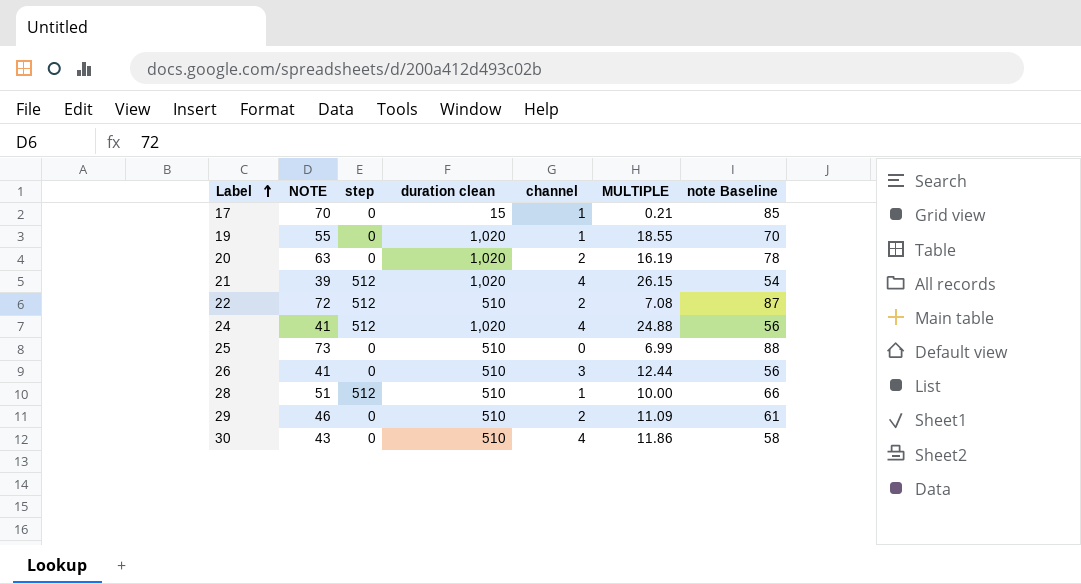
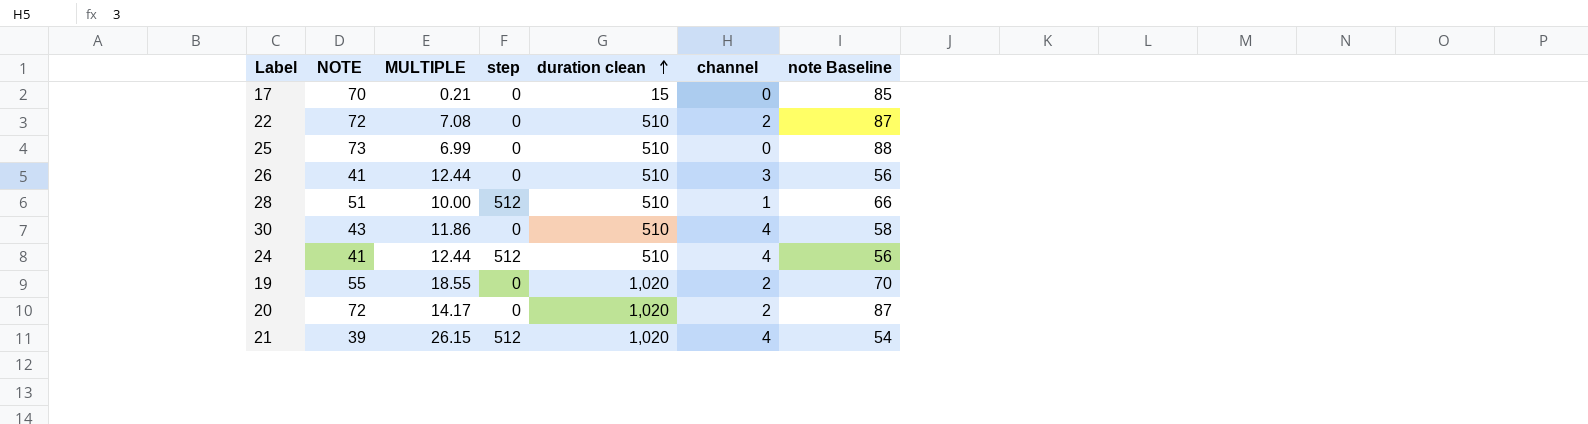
row order: Label ascending -> duration clean ascending
column MULTIPLE | position: 6 -> 3
row 29: 46 | 0 | 510 | 2 | 11.09 | 61 -> none
17 | channel: 1 -> 0
22 | step: 512 -> 0
24 | MULTIPLE: 24.88 -> 12.44
24 | duration clean: 1,020 -> 510
19 | channel: 1 -> 2
20 | NOTE: 63 -> 72
20 | MULTIPLE: 16.19 -> 14.17
20 | note Baseline: 78 -> 87

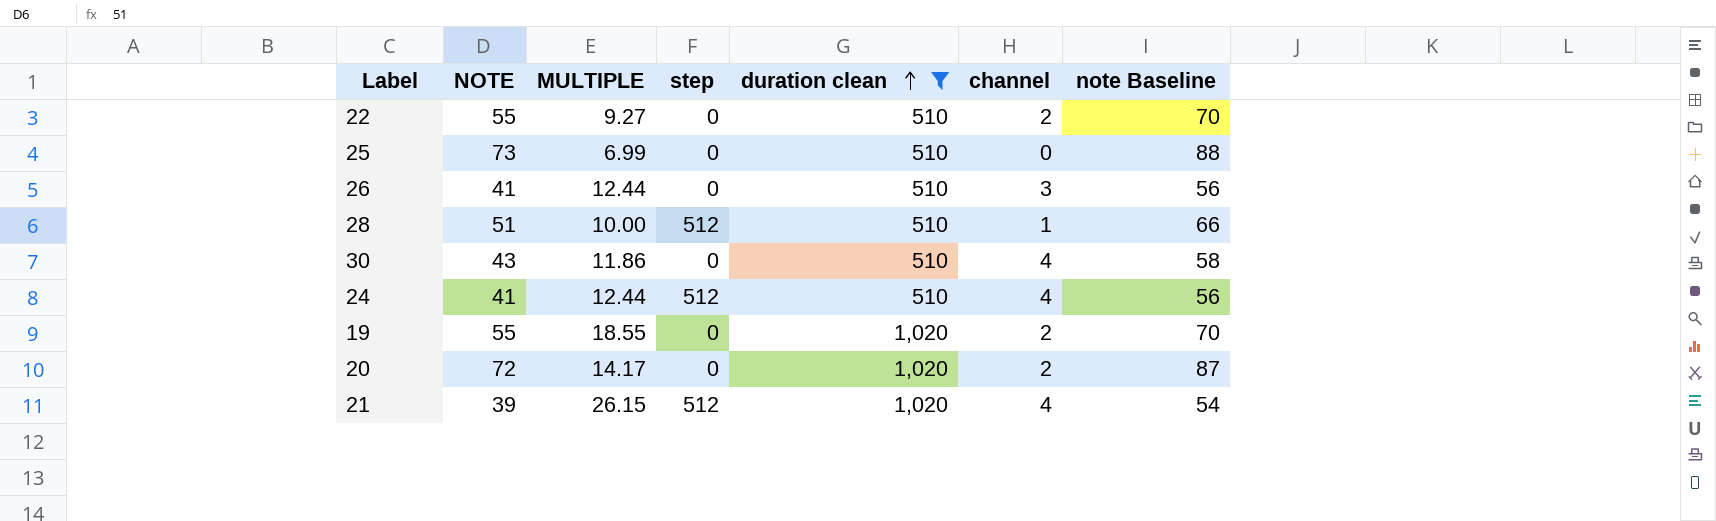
filter: none -> duration clean != 15
22 | NOTE: 72 -> 55
22 | MULTIPLE: 7.08 -> 9.27
22 | note Baseline: 87 -> 70

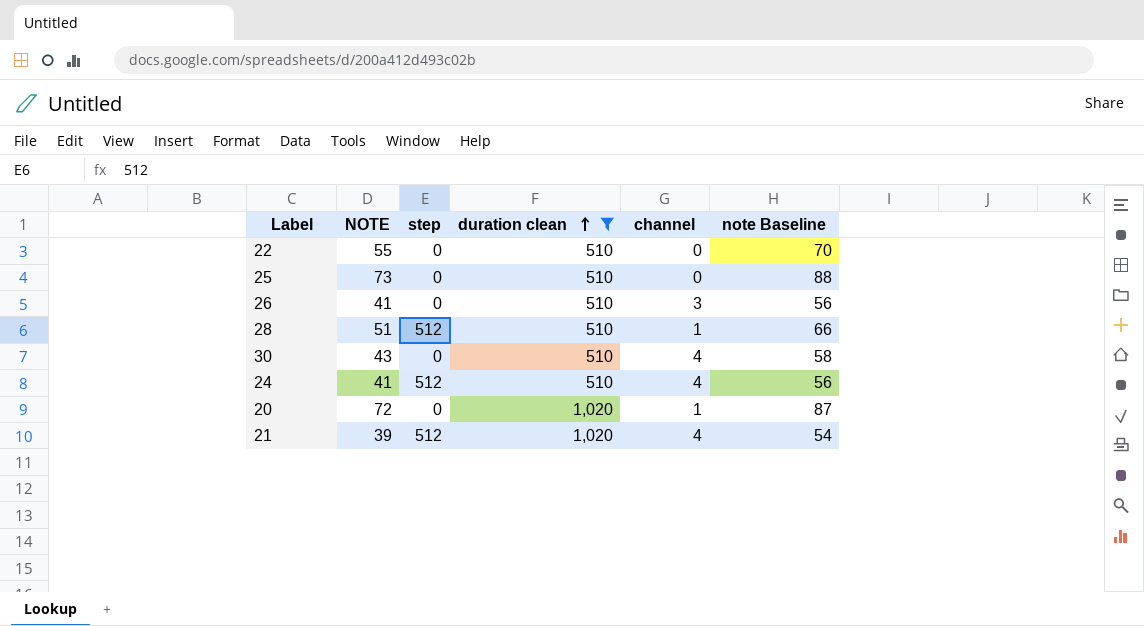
column MULTIPLE | formula: [duration clean] / [NOTE] -> none
row 19: 55 | 18.55 | 0 | 1,020 | 2 | 70 -> none
22 | channel: 2 -> 0
20 | channel: 2 -> 1

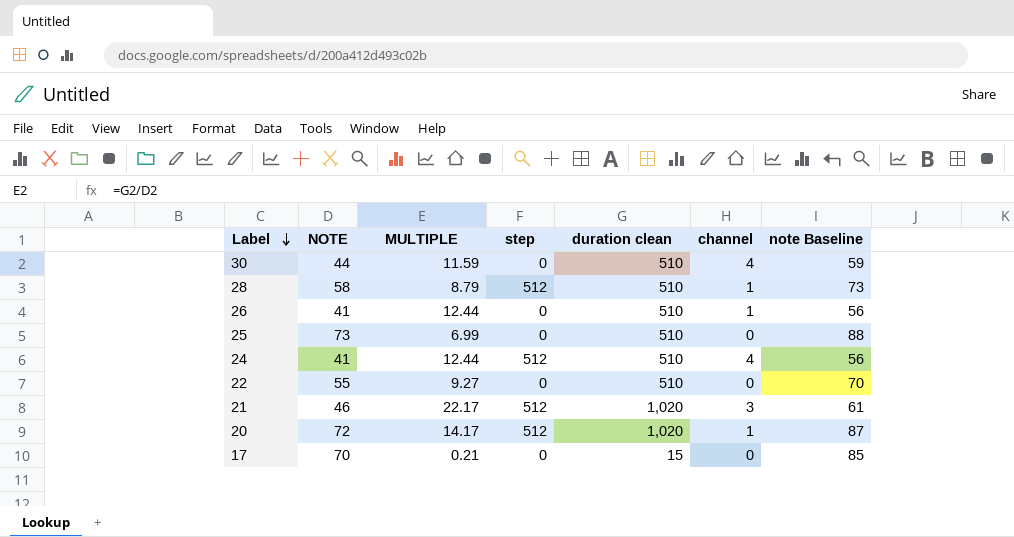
filter: duration clean != 15 -> none
row order: duration clean ascending -> Label descending
column MULTIPLE | formula: none -> [duration clean] / [NOTE]
30 | NOTE: 43 -> 44
30 | note Baseline: 58 -> 59
28 | NOTE: 51 -> 58
28 | note Baseline: 66 -> 73
26 | channel: 3 -> 1
21 | NOTE: 39 -> 46
21 | channel: 4 -> 3
21 | note Baseline: 54 -> 61
20 | step: 0 -> 512

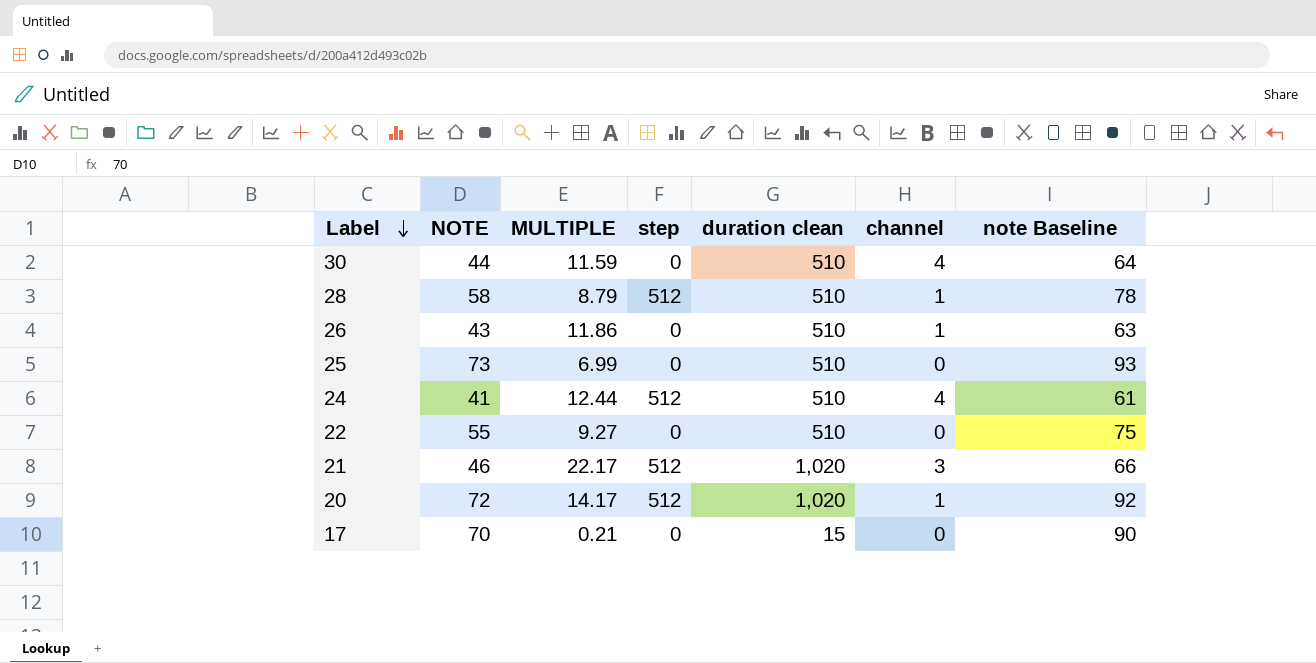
column note Baseline | formula: [NOTE] + 15 -> [NOTE] + 20
26 | NOTE: 41 -> 43
26 | MULTIPLE: 12.44 -> 11.86

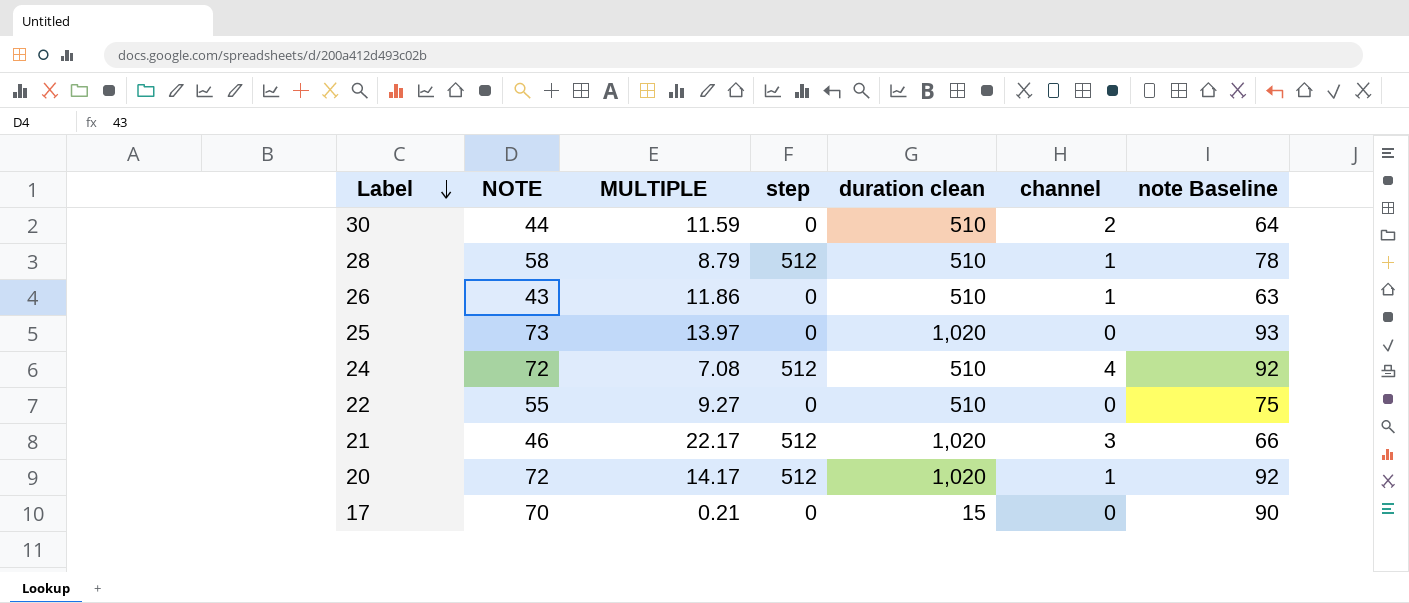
30 | channel: 4 -> 2
25 | MULTIPLE: 6.99 -> 13.97
25 | duration clean: 510 -> 1,020
24 | NOTE: 41 -> 72
24 | MULTIPLE: 12.44 -> 7.08
24 | note Baseline: 61 -> 92

